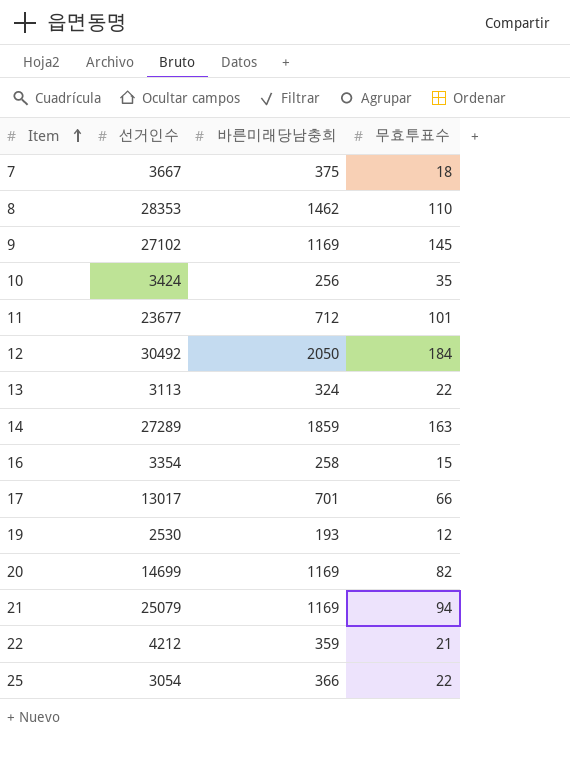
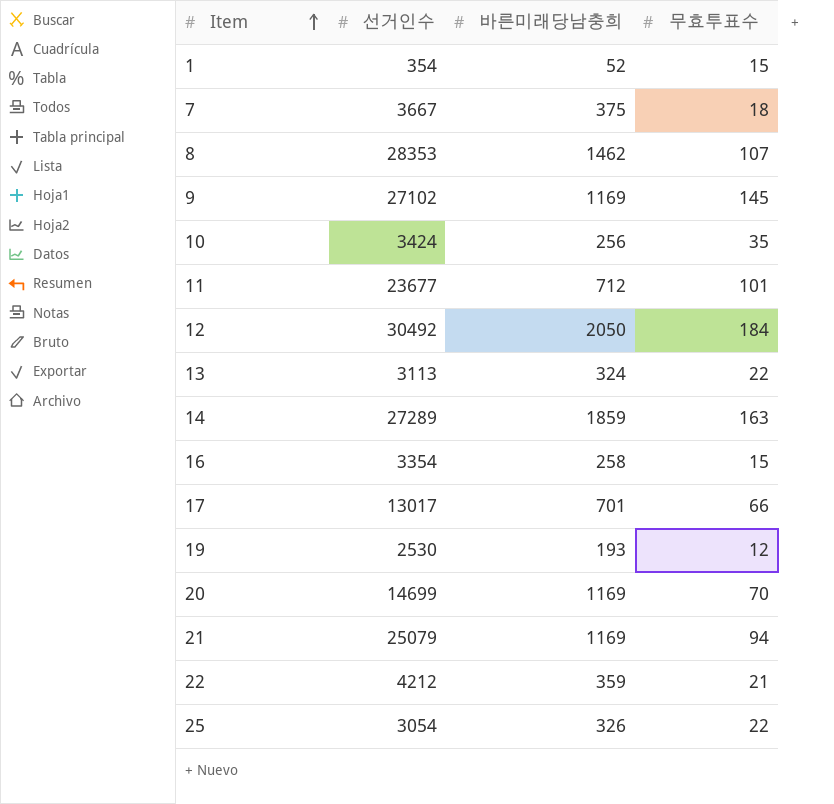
row 1: none -> 354 | 52 | 15
8 | 무효투표수: 110 -> 107
20 | 무효투표수: 82 -> 70
25 | 바른미래당남충희: 366 -> 326

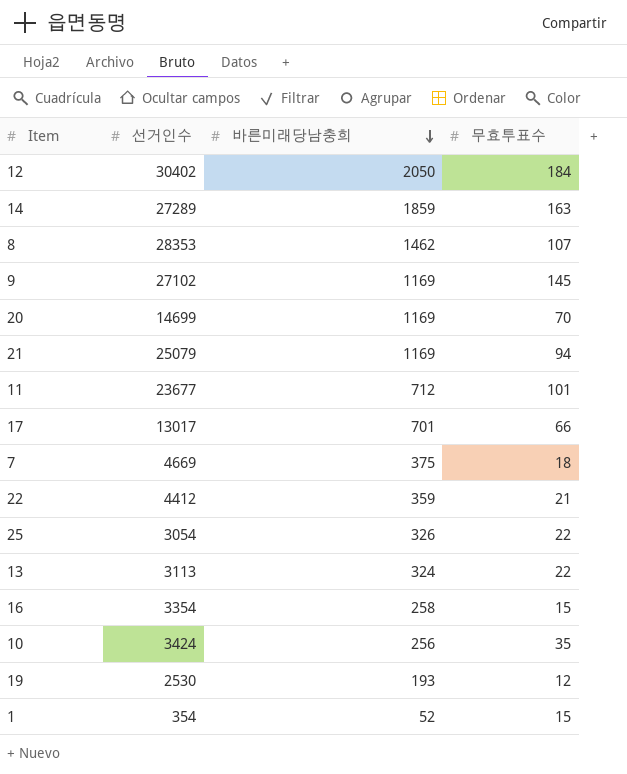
row order: Item ascending -> 바른미래당남충희 descending
12 | 선거인수: 30492 -> 30402
7 | 선거인수: 3667 -> 4669
22 | 선거인수: 4212 -> 4412

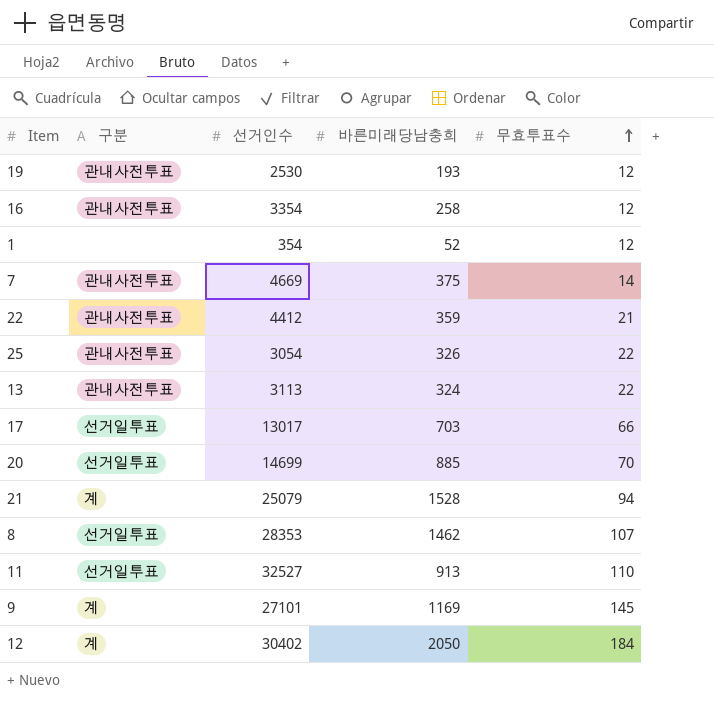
row order: 바른미래당남충희 descending -> 무효투표수 ascending
column 구분 | position: none -> 2
row 14: 27289 | 1859 | 163 -> none
row 10: 3424 | 256 | 35 -> none
16 | 무효투표수: 15 -> 12
1 | 무효투표수: 15 -> 12
7 | 무효투표수: 18 -> 14
17 | 바른미래당남충희: 701 -> 703
20 | 바른미래당남충희: 1169 -> 885
21 | 바른미래당남충희: 1169 -> 1528
11 | 선거인수: 23677 -> 32527
11 | 바른미래당남충희: 712 -> 913
11 | 무효투표수: 101 -> 110
9 | 선거인수: 27102 -> 27101

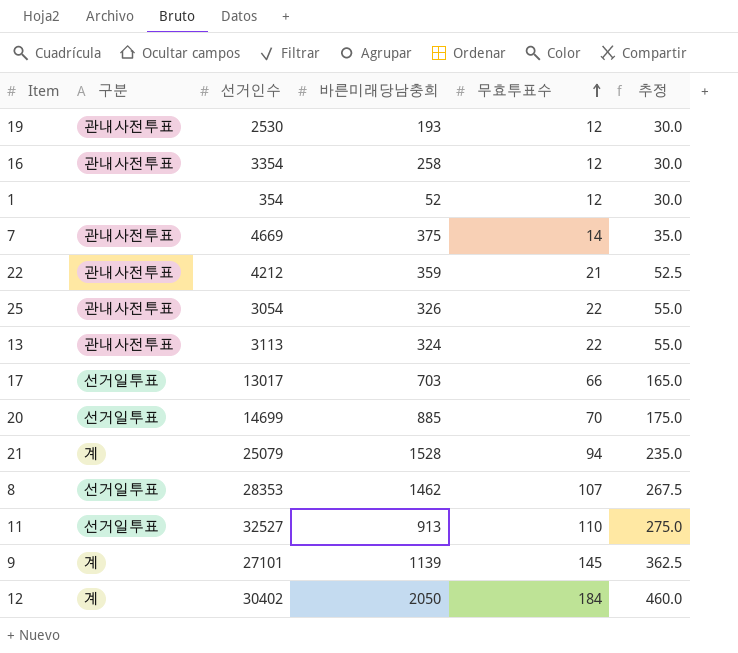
column 추정 | formula: none -> [무효투표수] * 2.5
22 | 선거인수: 4412 -> 4212
9 | 바른미래당남충희: 1169 -> 1139

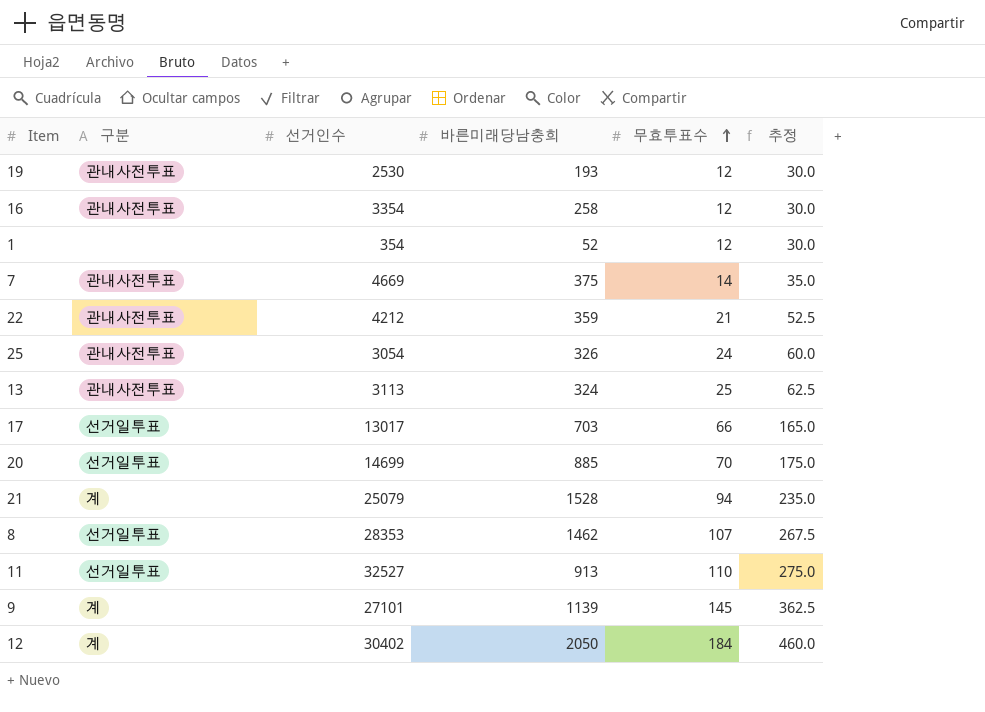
25 | 무효투표수: 22 -> 24
25 | 추정: 55.0 -> 60.0
13 | 무효투표수: 22 -> 25
13 | 추정: 55.0 -> 62.5

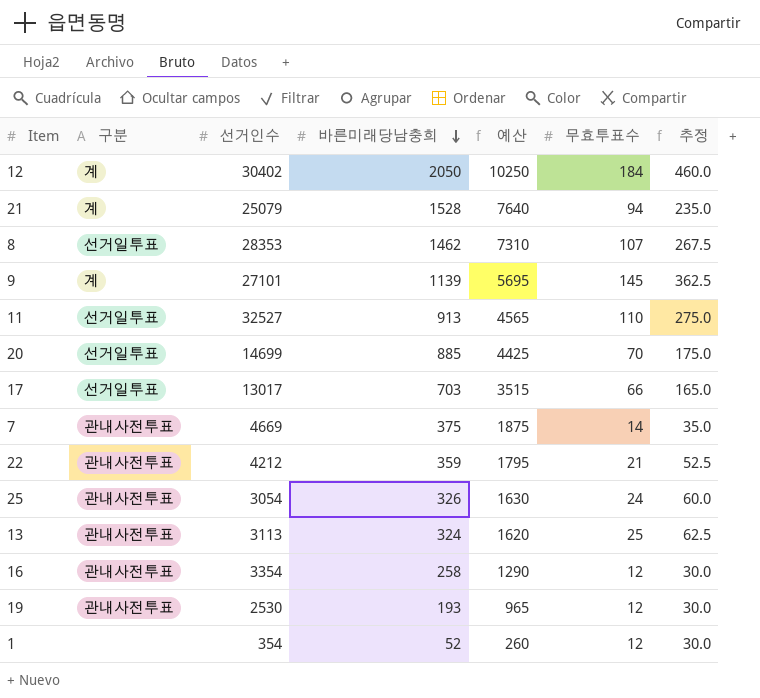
row order: 무효투표수 ascending -> 바른미래당남충희 descending
column 예산 | formula: none -> [바른미래당남충희] * 5

